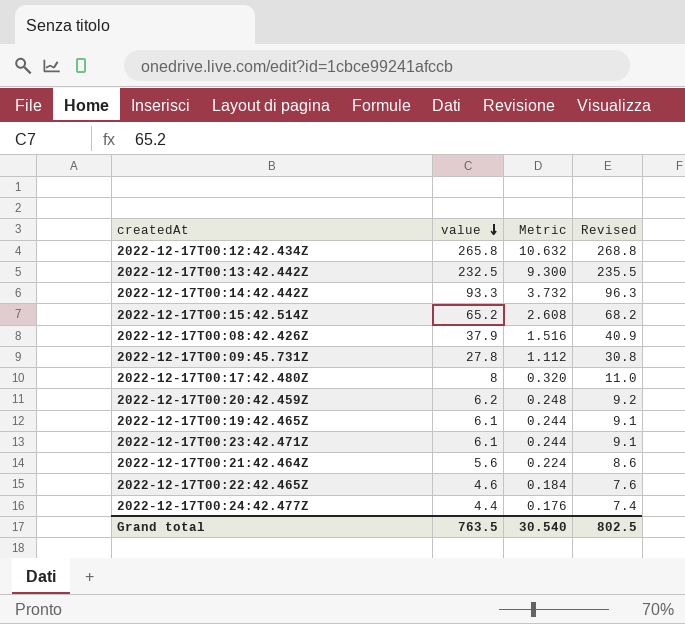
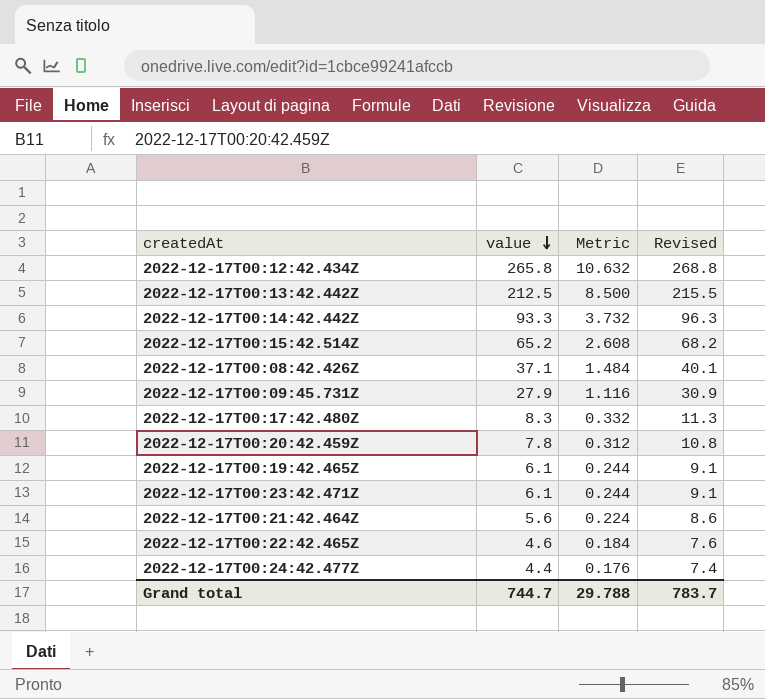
2022-12-17T00:13:42.442Z | value: 232.5 -> 212.5
2022-12-17T00:13:42.442Z | Metric: 9.300 -> 8.500
2022-12-17T00:13:42.442Z | Revised: 235.5 -> 215.5
2022-12-17T00:08:42.426Z | value: 37.9 -> 37.1
2022-12-17T00:08:42.426Z | Metric: 1.516 -> 1.484
2022-12-17T00:08:42.426Z | Revised: 40.9 -> 40.1
2022-12-17T00:09:45.731Z | value: 27.8 -> 27.9
2022-12-17T00:09:45.731Z | Metric: 1.112 -> 1.116
2022-12-17T00:09:45.731Z | Revised: 30.8 -> 30.9
2022-12-17T00:17:42.480Z | value: 8 -> 8.3
2022-12-17T00:17:42.480Z | Metric: 0.320 -> 0.332
2022-12-17T00:17:42.480Z | Revised: 11.0 -> 11.3
2022-12-17T00:20:42.459Z | value: 6.2 -> 7.8
2022-12-17T00:20:42.459Z | Metric: 0.248 -> 0.312
2022-12-17T00:20:42.459Z | Revised: 9.2 -> 10.8
Grand total | value: 763.5 -> 744.7
Grand total | Metric: 30.540 -> 29.788
Grand total | Revised: 802.5 -> 783.7

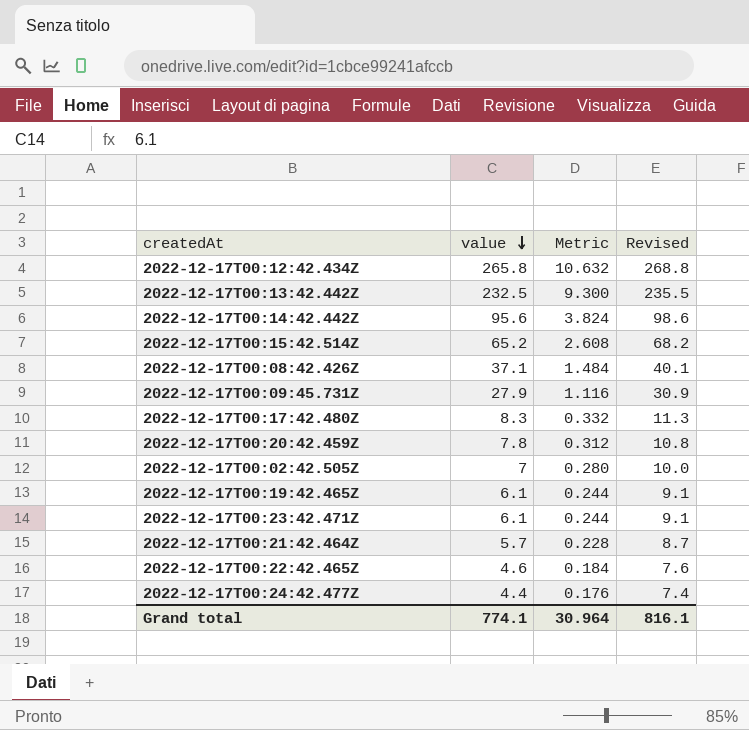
2022-12-17T00:13:42.442Z | value: 212.5 -> 232.5
2022-12-17T00:13:42.442Z | Metric: 8.500 -> 9.300
2022-12-17T00:13:42.442Z | Revised: 215.5 -> 235.5
2022-12-17T00:14:42.442Z | value: 93.3 -> 95.6
2022-12-17T00:14:42.442Z | Metric: 3.732 -> 3.824
2022-12-17T00:14:42.442Z | Revised: 96.3 -> 98.6
row 2022-12-17T00:02:42.505Z: none -> 7 | 0.280 | 10.0
2022-12-17T00:21:42.464Z | value: 5.6 -> 5.7
2022-12-17T00:21:42.464Z | Metric: 0.224 -> 0.228
2022-12-17T00:21:42.464Z | Revised: 8.6 -> 8.7
Grand total | value: 744.7 -> 774.1
Grand total | Metric: 29.788 -> 30.964
Grand total | Revised: 783.7 -> 816.1

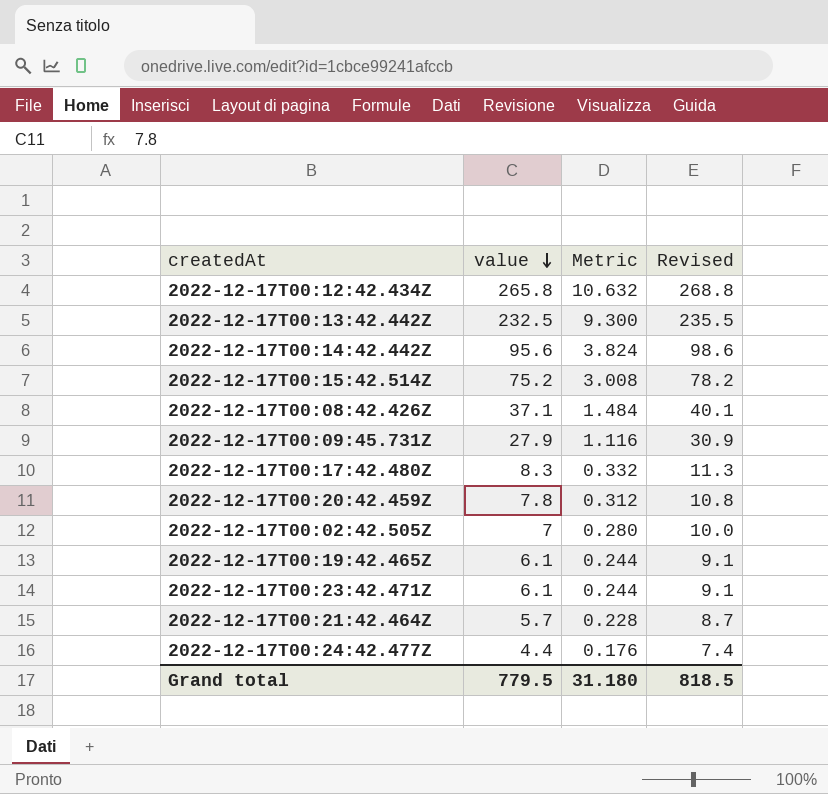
row 2022-12-17T00:22:42.465Z: 4.6 | 0.184 | 7.6 -> none
2022-12-17T00:15:42.514Z | value: 65.2 -> 75.2
2022-12-17T00:15:42.514Z | Metric: 2.608 -> 3.008
2022-12-17T00:15:42.514Z | Revised: 68.2 -> 78.2
Grand total | value: 774.1 -> 779.5
Grand total | Metric: 30.964 -> 31.180
Grand total | Revised: 816.1 -> 818.5

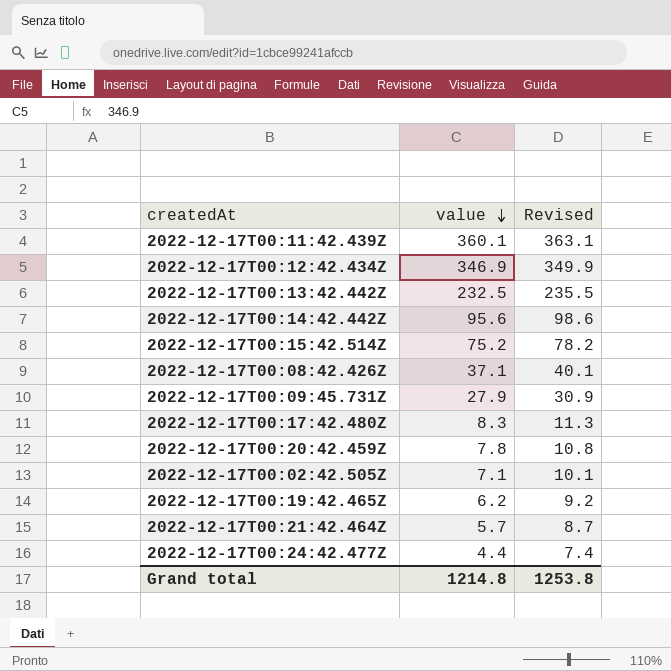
column Metric | formula: [value] * 0.04 -> none
row 2022-12-17T00:23:42.471Z: 6.1 | 0.244 | 9.1 -> none
row 2022-12-17T00:11:42.439Z: none -> 360.1 | 363.1
2022-12-17T00:12:42.434Z | value: 265.8 -> 346.9
2022-12-17T00:12:42.434Z | Revised: 268.8 -> 349.9
2022-12-17T00:02:42.505Z | value: 7 -> 7.1
2022-12-17T00:02:42.505Z | Revised: 10.0 -> 10.1
2022-12-17T00:19:42.465Z | value: 6.1 -> 6.2
2022-12-17T00:19:42.465Z | Revised: 9.1 -> 9.2
Grand total | value: 779.5 -> 1214.8
Grand total | Revised: 818.5 -> 1253.8

